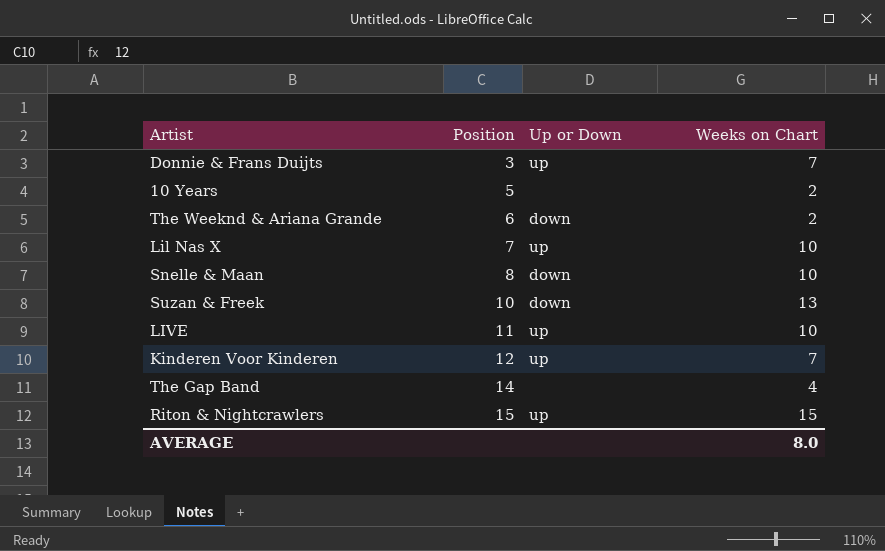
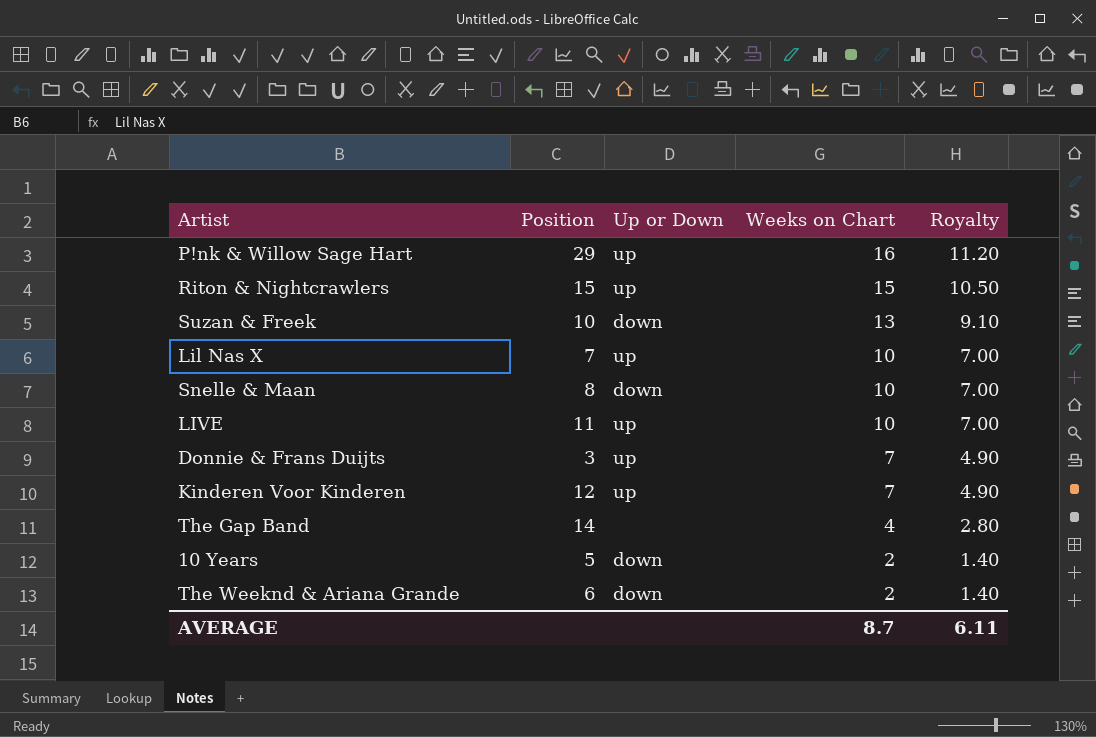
row order: Position ascending -> Weeks on Chart descending
column Royalty | formula: none -> [Weeks on Chart] * 0.7
row P!nk & Willow Sage Hart: none -> 29 | up | 16 | 11.20
10 Years | Up or Down: none -> down
AVERAGE | Weeks on Chart: 8.0 -> 8.7

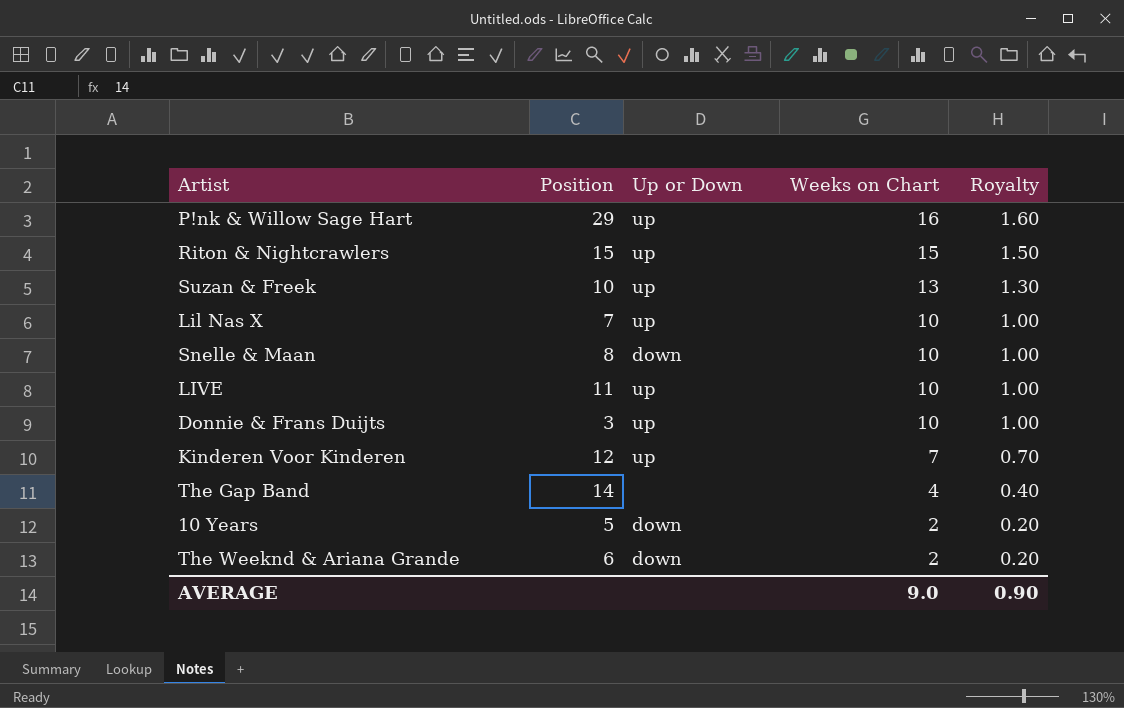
column Royalty | formula: [Weeks on Chart] * 0.7 -> [Weeks on Chart] * 0.1
Suzan & Freek | Up or Down: down -> up
Donnie & Frans Duijts | Weeks on Chart: 7 -> 10
AVERAGE | Weeks on Chart: 8.7 -> 9.0
AVERAGE | Royalty: 6.11 -> 0.90

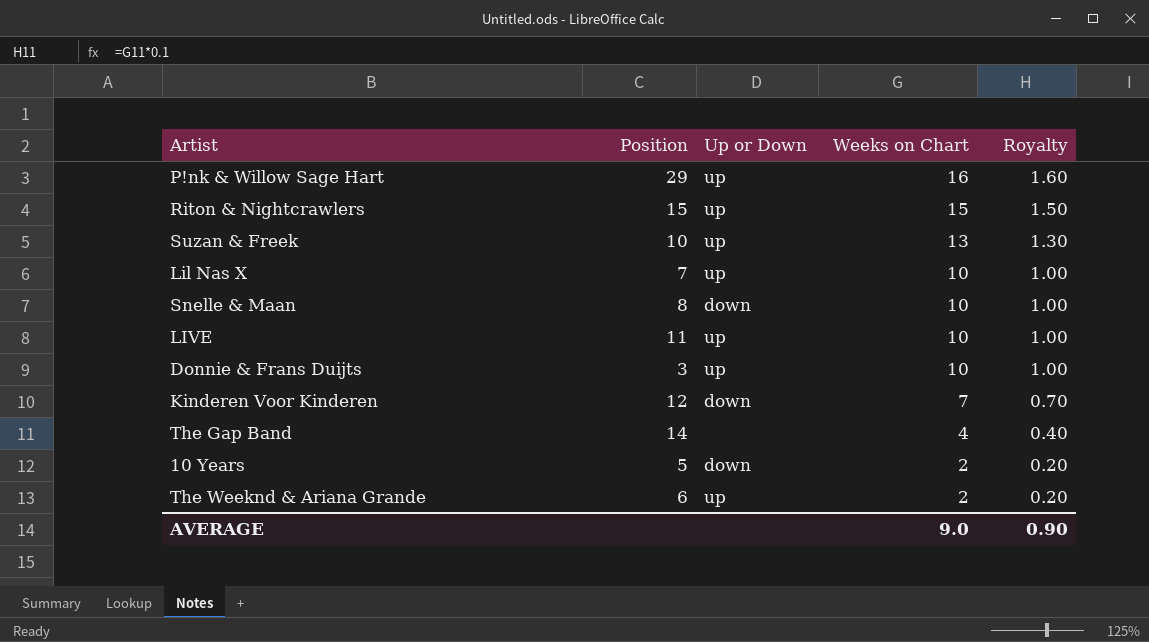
Kinderen Voor Kinderen | Up or Down: up -> down
The Weeknd & Ariana Grande | Up or Down: down -> up

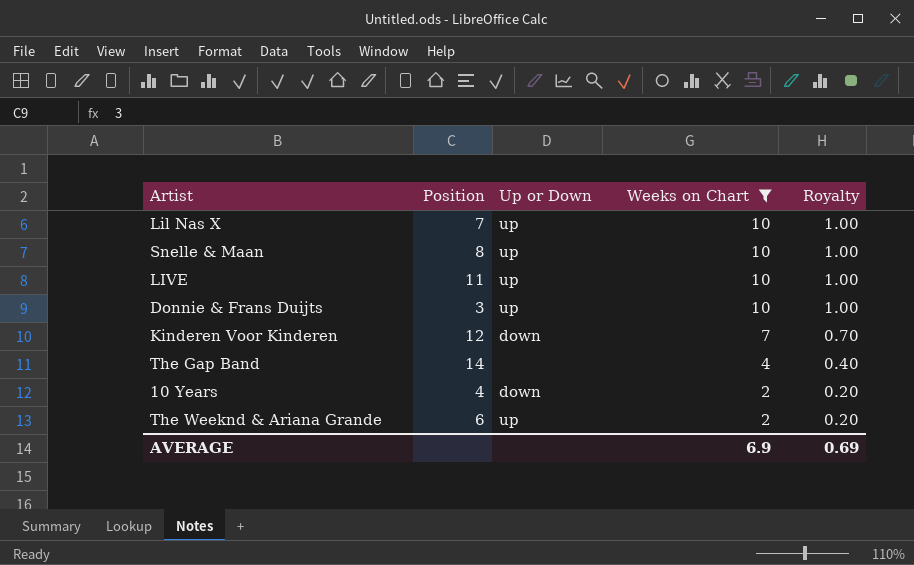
filter: none -> Weeks on Chart <= 10
Snelle & Maan | Up or Down: down -> up
10 Years | Position: 5 -> 4
AVERAGE | Weeks on Chart: 9.0 -> 6.9
AVERAGE | Royalty: 0.90 -> 0.69

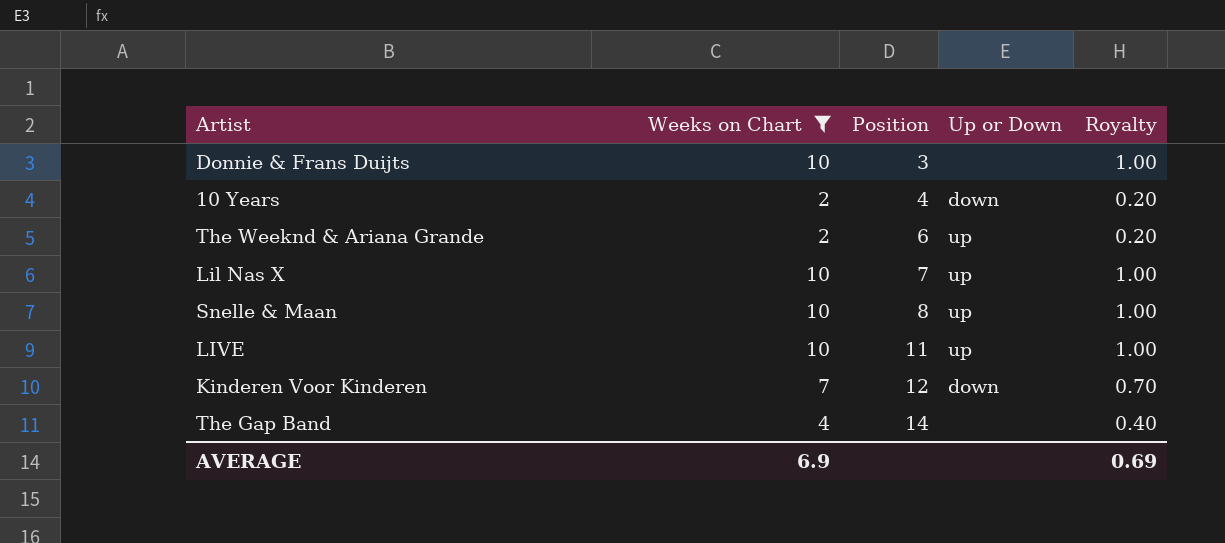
row order: Weeks on Chart descending -> Position ascending
column Weeks on Chart | position: 4 -> 2
Donnie & Frans Duijts | Up or Down: up -> none

